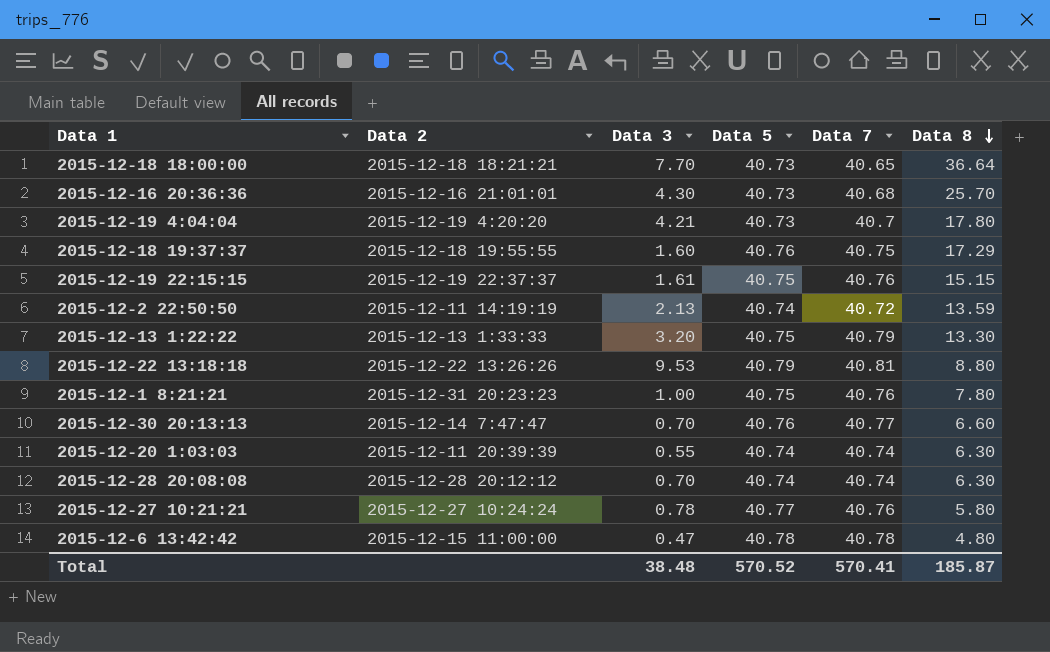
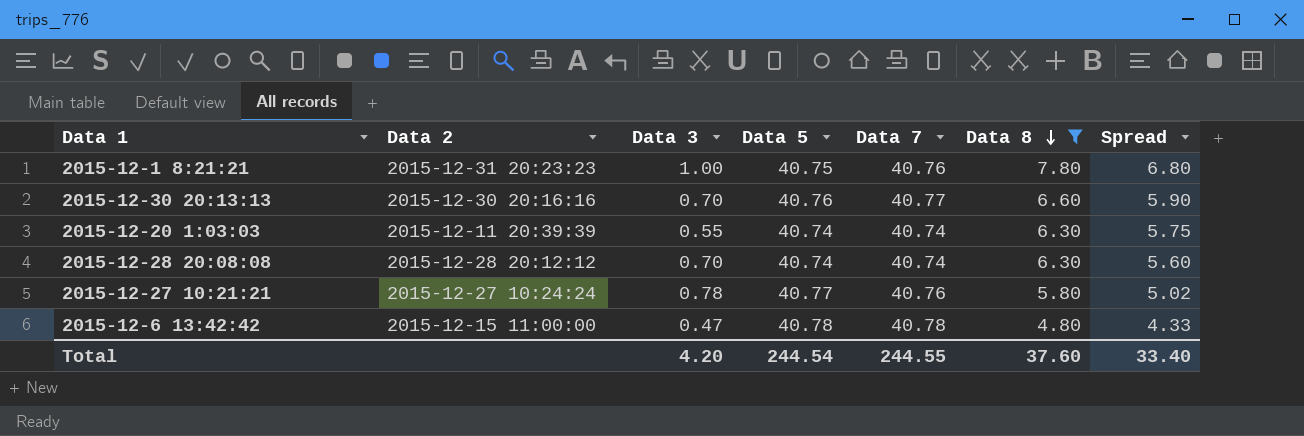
filter: none -> Data 8 <= 7.80
column Spread | formula: none -> [Data 8] - [Data 3]
2015-12-30 20:13:13 | Data 2: 2015-12-14 7:47:47 -> 2015-12-30 20:16:16
Total | Data 3: 38.48 -> 4.20
Total | Data 5: 570.52 -> 244.54
Total | Data 7: 570.41 -> 244.55
Total | Data 8: 185.87 -> 37.60

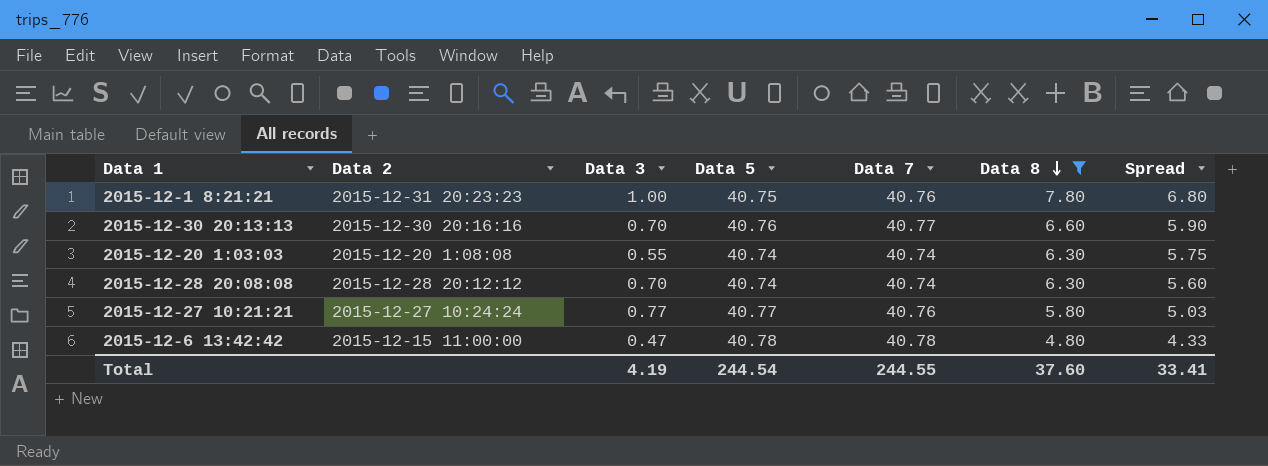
2015-12-20 1:03:03 | Data 2: 2015-12-11 20:39:39 -> 2015-12-20 1:08:08
2015-12-27 10:21:21 | Data 3: 0.78 -> 0.77
2015-12-27 10:21:21 | Spread: 5.02 -> 5.03
Total | Data 3: 4.20 -> 4.19
Total | Spread: 33.40 -> 33.41

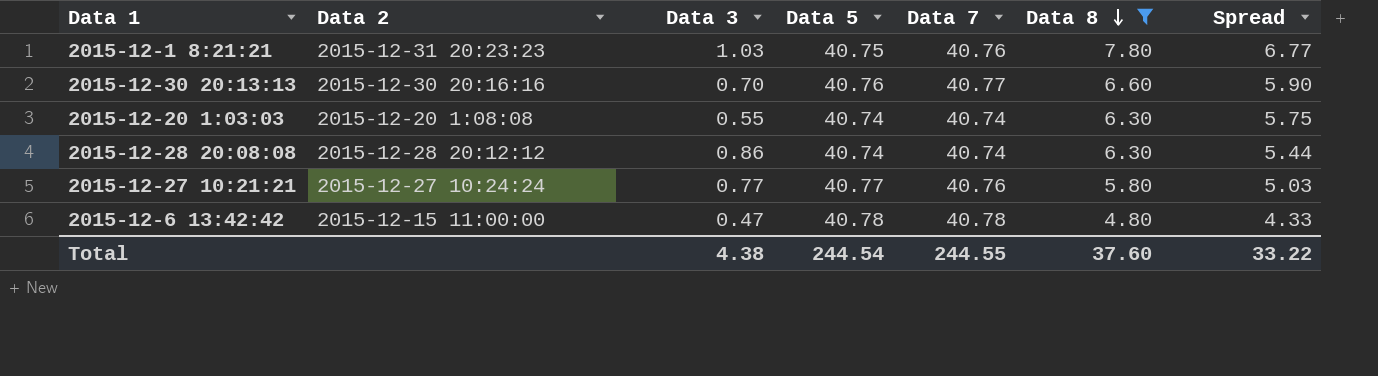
2015-12-1 8:21:21 | Data 3: 1.00 -> 1.03
2015-12-1 8:21:21 | Spread: 6.80 -> 6.77
2015-12-28 20:08:08 | Data 3: 0.70 -> 0.86
2015-12-28 20:08:08 | Spread: 5.60 -> 5.44
Total | Data 3: 4.19 -> 4.38
Total | Spread: 33.41 -> 33.22

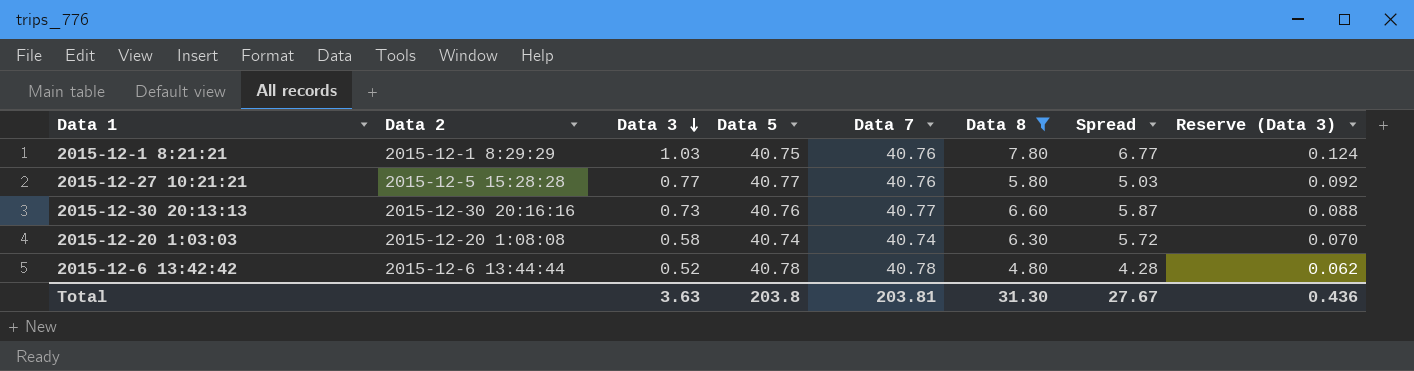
row order: Data 8 descending -> Data 3 descending
column Reserve (Data 3) | formula: none -> [Data 3] * 0.12
row 2015-12-28 20:08:08: 2015-12-28 20:12:12 | 0.86 | 40.74 | 40.74 | 6.30 | 5.44 -> none
2015-12-1 8:21:21 | Data 2: 2015-12-31 20:23:23 -> 2015-12-1 8:29:29
2015-12-27 10:21:21 | Data 2: 2015-12-27 10:24:24 -> 2015-12-5 15:28:28
2015-12-30 20:13:13 | Data 3: 0.70 -> 0.73
2015-12-30 20:13:13 | Spread: 5.90 -> 5.87
2015-12-20 1:03:03 | Data 3: 0.55 -> 0.58
2015-12-20 1:03:03 | Spread: 5.75 -> 5.72
2015-12-6 13:42:42 | Data 2: 2015-12-15 11:00:00 -> 2015-12-6 13:44:44
2015-12-6 13:42:42 | Data 3: 0.47 -> 0.52
2015-12-6 13:42:42 | Spread: 4.33 -> 4.28
Total | Data 3: 4.38 -> 3.63
Total | Data 5: 244.54 -> 203.8
Total | Data 7: 244.55 -> 203.81
Total | Data 8: 37.60 -> 31.30
Total | Spread: 33.22 -> 27.67

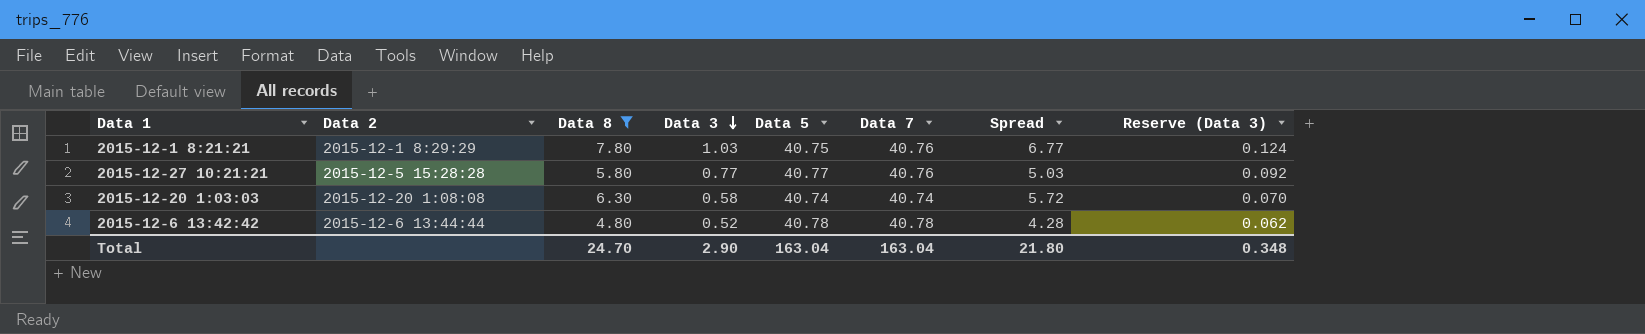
column Data 8 | position: 6 -> 3
row 2015-12-30 20:13:13: 2015-12-30 20:16:16 | 0.73 | 40.76 | 40.77 | 6.60 | 5.87 | 0.088 -> none
Total | Data 8: 31.30 -> 24.70
Total | Data 3: 3.63 -> 2.90
Total | Data 5: 203.8 -> 163.04
Total | Data 7: 203.81 -> 163.04
Total | Spread: 27.67 -> 21.80
Total | Reserve (Data 3): 0.436 -> 0.348

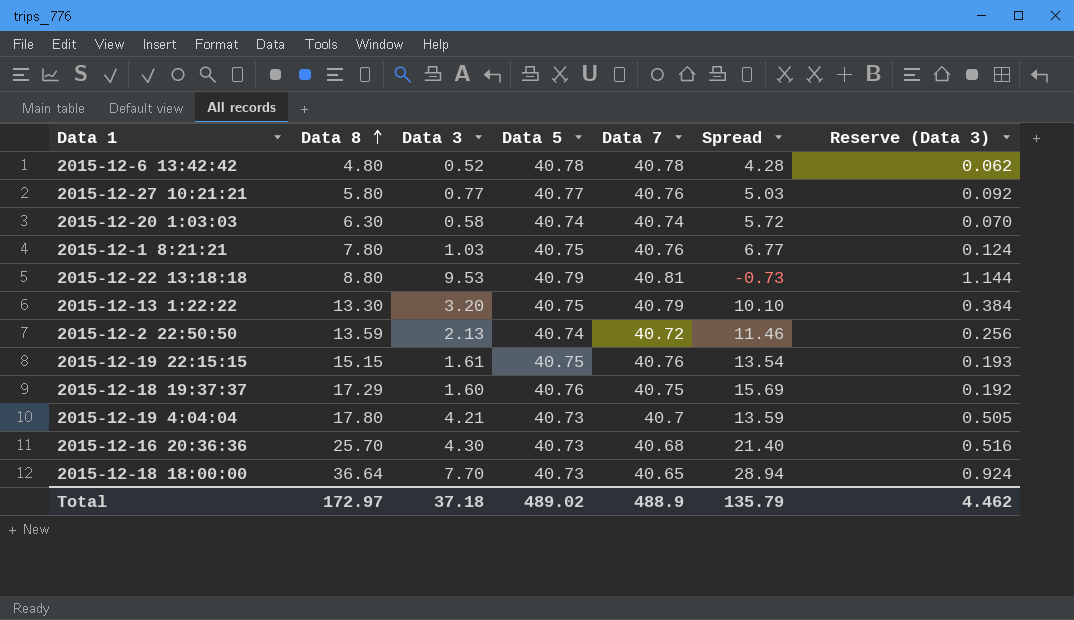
filter: Data 8 <= 7.80 -> none
row order: Data 3 descending -> Data 8 ascending
column Data 2 | position: 2 -> none
Total | Data 8: 24.70 -> 172.97
Total | Data 3: 2.90 -> 37.18
Total | Data 5: 163.04 -> 489.02
Total | Data 7: 163.04 -> 488.9
Total | Spread: 21.80 -> 135.79
Total | Reserve (Data 3): 0.348 -> 4.462

